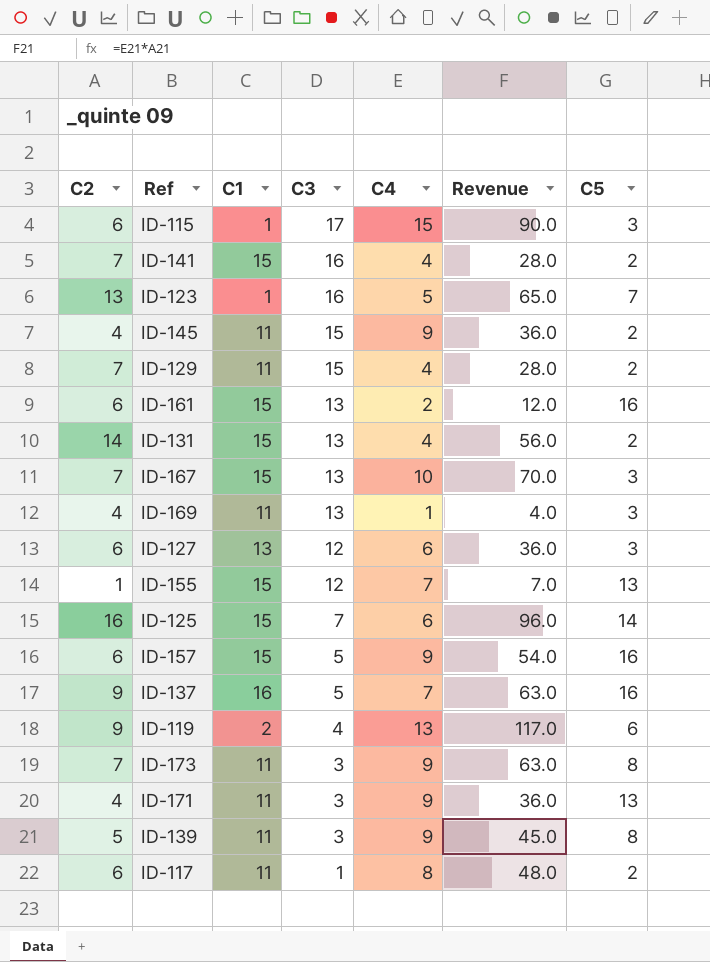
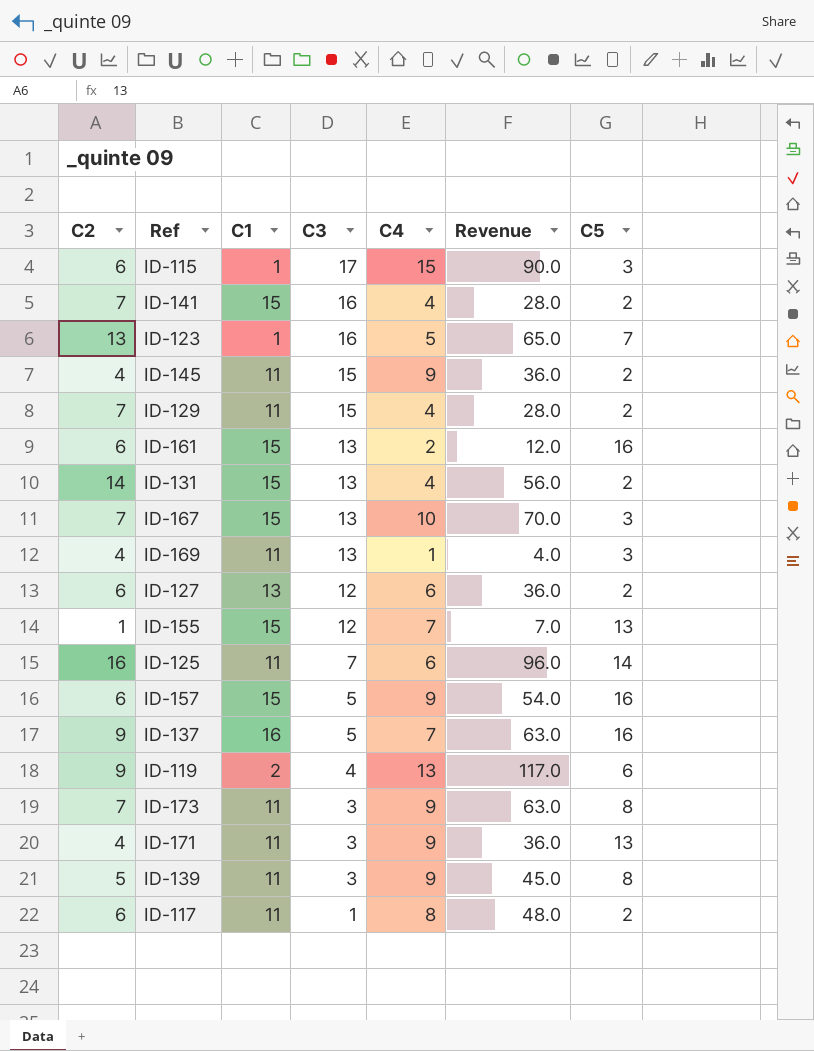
ID-127 | C5: 3 -> 2
ID-125 | C1: 15 -> 11

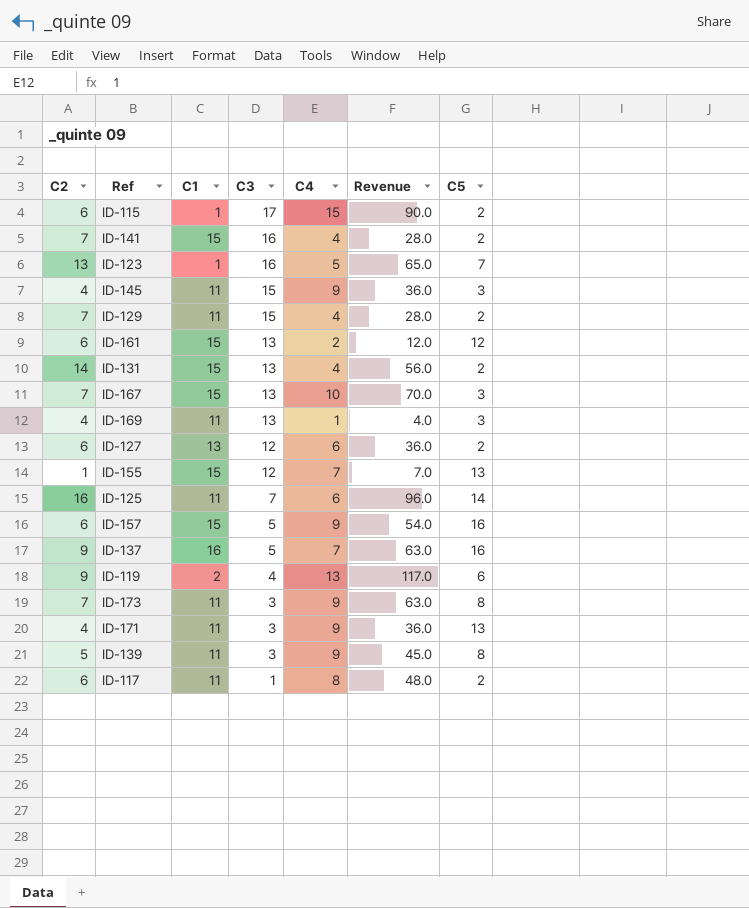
ID-115 | C5: 3 -> 2
ID-145 | C5: 2 -> 3
ID-161 | C5: 16 -> 12

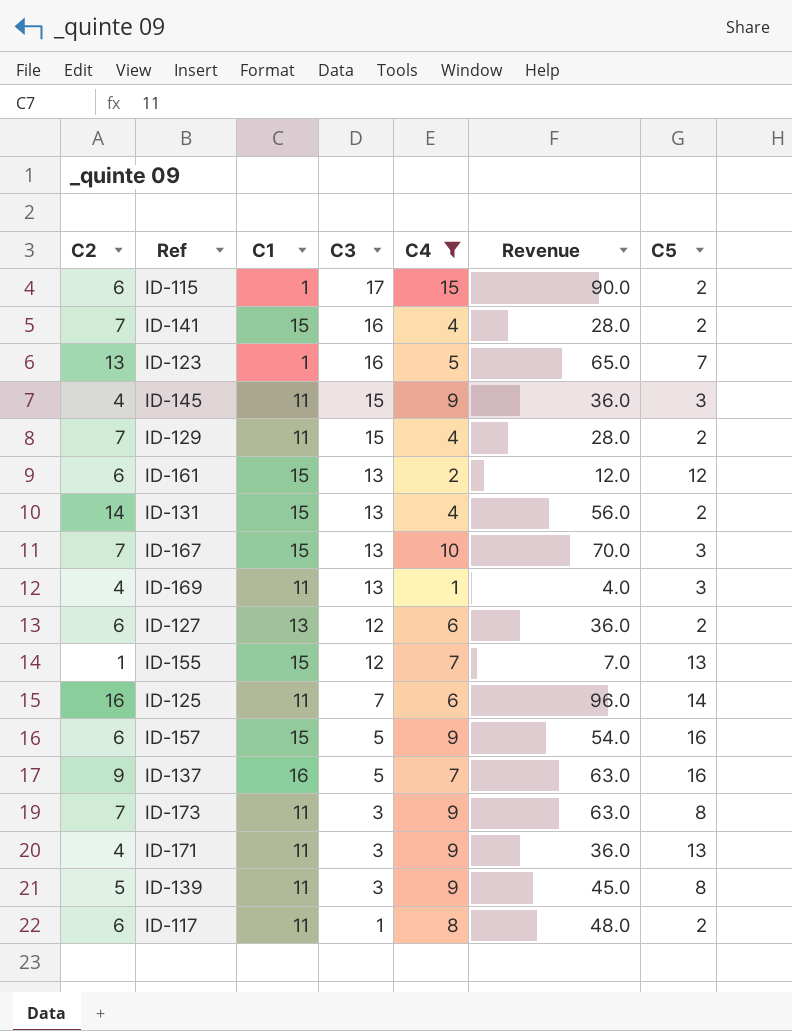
filter: none -> C4 != 13

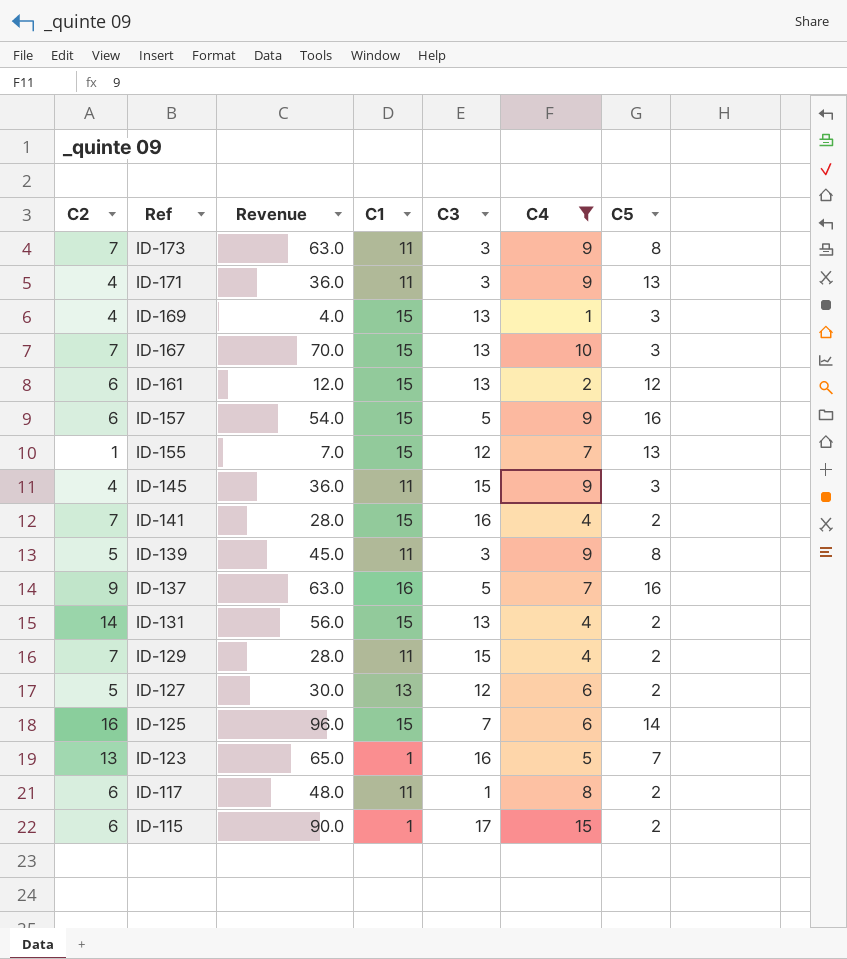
row order: C3 descending -> Ref descending
column Revenue | position: 6 -> 3
ID-169 | C1: 11 -> 15
ID-127 | C2: 6 -> 5
ID-127 | Revenue: 36.0 -> 30.0
ID-125 | C1: 11 -> 15

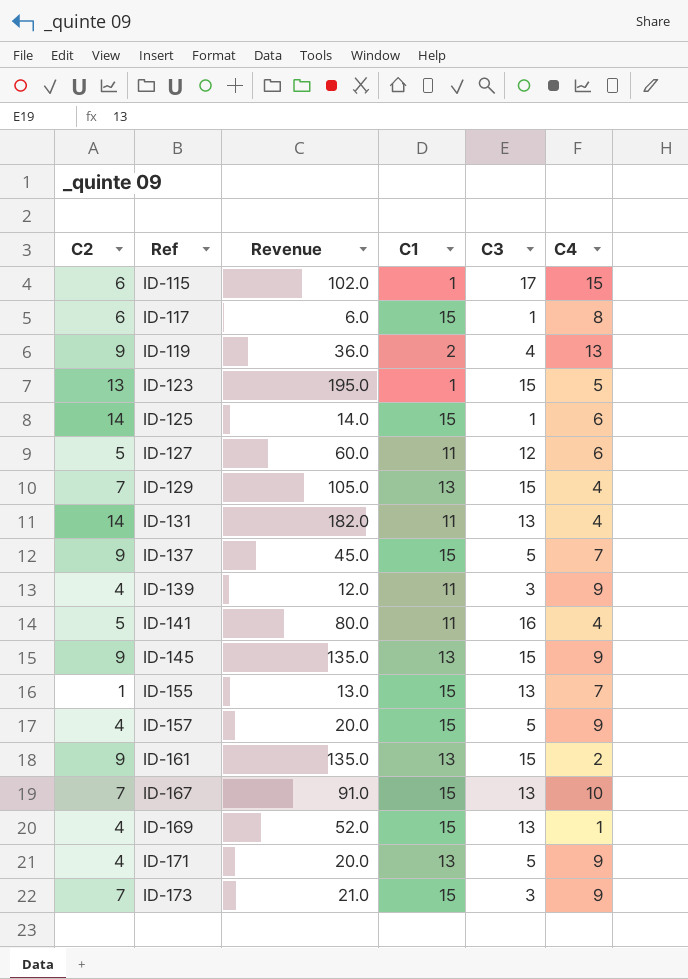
filter: C4 != 13 -> none
row order: Ref descending -> Ref ascending
column C5 | position: 7 -> none
column Revenue | formula: [C2] * [C4] -> [C2] * [C3]
ID-117 | C1: 11 -> 15
ID-123 | C3: 16 -> 15
ID-125 | C2: 16 -> 14
ID-125 | C3: 7 -> 1
ID-127 | C1: 13 -> 11
ID-129 | C1: 11 -> 13
ID-131 | C1: 15 -> 11
ID-137 | C1: 16 -> 15
ID-139 | C2: 5 -> 4
ID-141 | C2: 7 -> 5
ID-141 | C1: 15 -> 11
ID-145 | C2: 4 -> 9
ID-145 | C1: 11 -> 13
ID-155 | C3: 12 -> 13
ID-157 | C2: 6 -> 4
ID-161 | C2: 6 -> 9
ID-161 | C1: 15 -> 13
ID-161 | C3: 13 -> 15
ID-171 | C1: 11 -> 13
ID-171 | C3: 3 -> 5
ID-173 | C1: 11 -> 15

